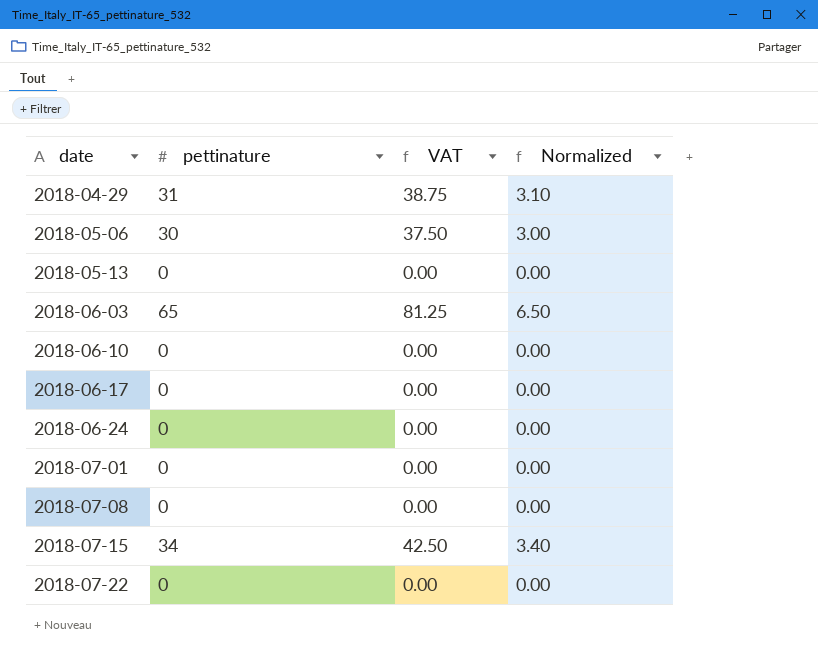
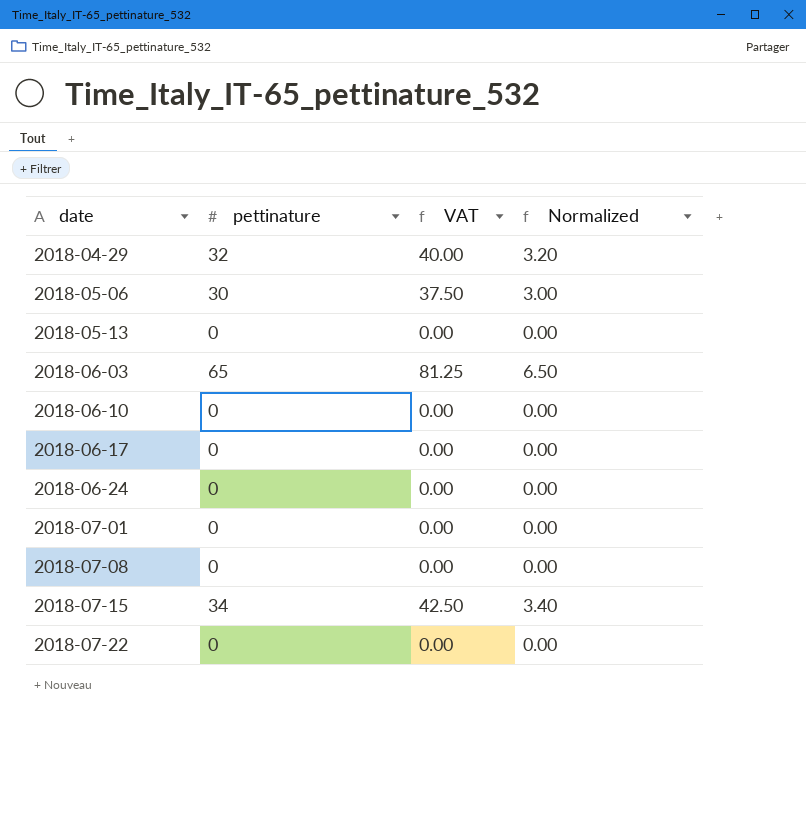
2018-04-29 | pettinature: 31 -> 32
2018-04-29 | VAT: 38.75 -> 40.00
2018-04-29 | Normalized: 3.10 -> 3.20

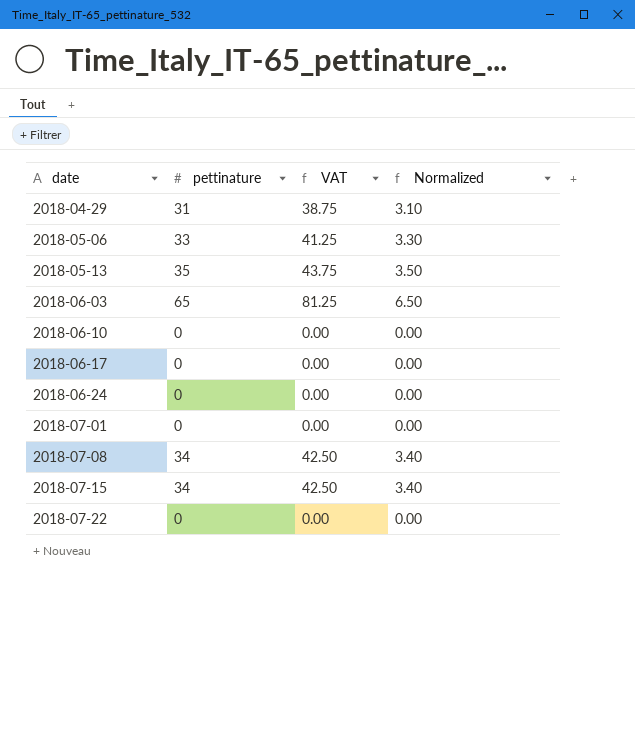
2018-04-29 | pettinature: 32 -> 31
2018-04-29 | VAT: 40.00 -> 38.75
2018-04-29 | Normalized: 3.20 -> 3.10
2018-05-06 | pettinature: 30 -> 33
2018-05-06 | VAT: 37.50 -> 41.25
2018-05-06 | Normalized: 3.00 -> 3.30
2018-05-13 | pettinature: 0 -> 35
2018-05-13 | VAT: 0.00 -> 43.75
2018-05-13 | Normalized: 0.00 -> 3.50
2018-07-08 | pettinature: 0 -> 34
2018-07-08 | VAT: 0.00 -> 42.50
2018-07-08 | Normalized: 0.00 -> 3.40

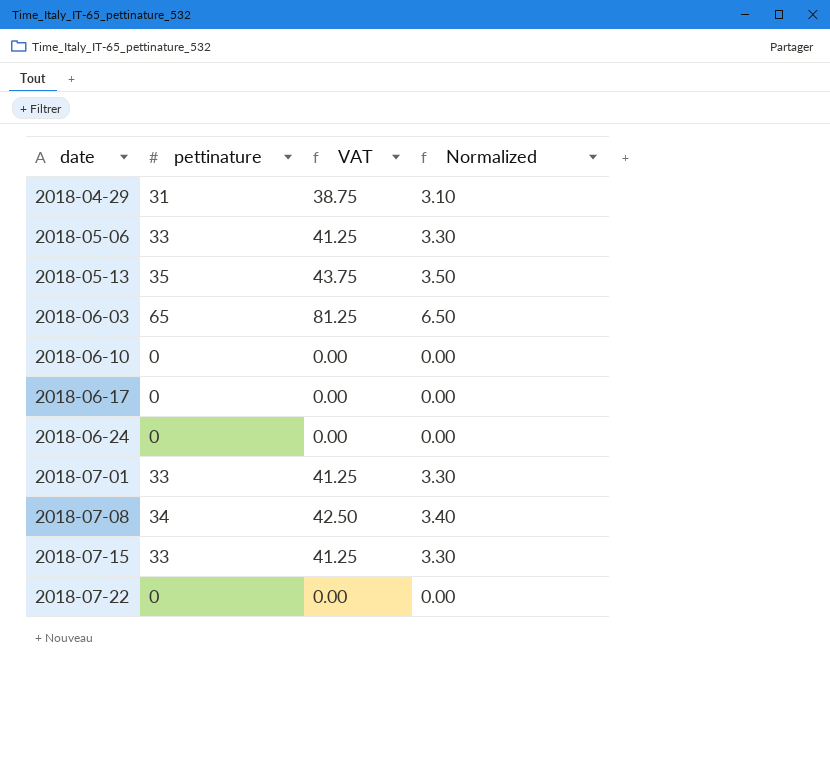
2018-07-01 | pettinature: 0 -> 33
2018-07-01 | VAT: 0.00 -> 41.25
2018-07-01 | Normalized: 0.00 -> 3.30
2018-07-15 | pettinature: 34 -> 33
2018-07-15 | VAT: 42.50 -> 41.25
2018-07-15 | Normalized: 3.40 -> 3.30

